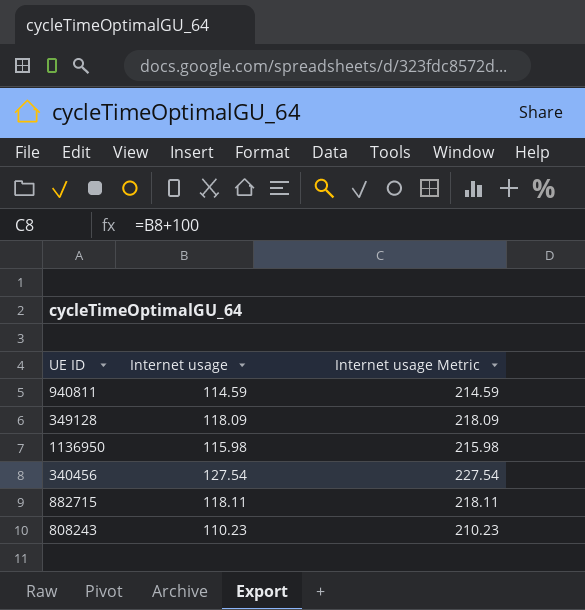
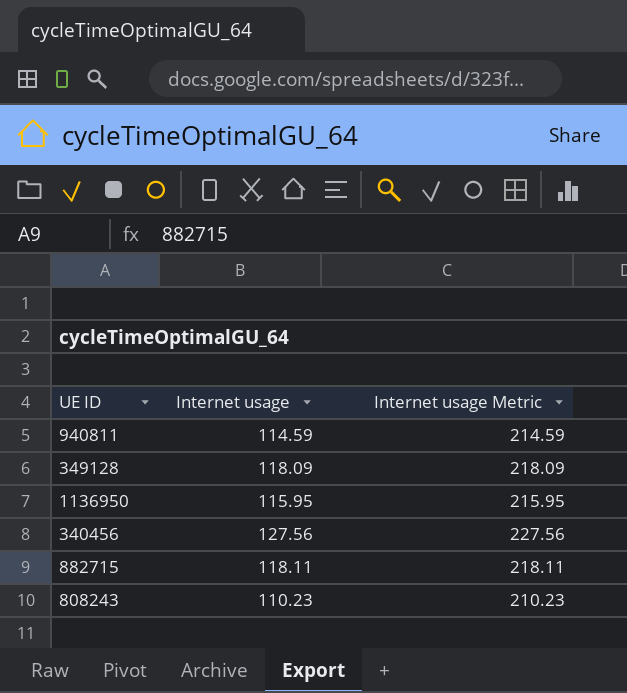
1136950 | Internet usage: 115.98 -> 115.95
1136950 | Internet usage Metric: 215.98 -> 215.95
340456 | Internet usage: 127.54 -> 127.56
340456 | Internet usage Metric: 227.54 -> 227.56

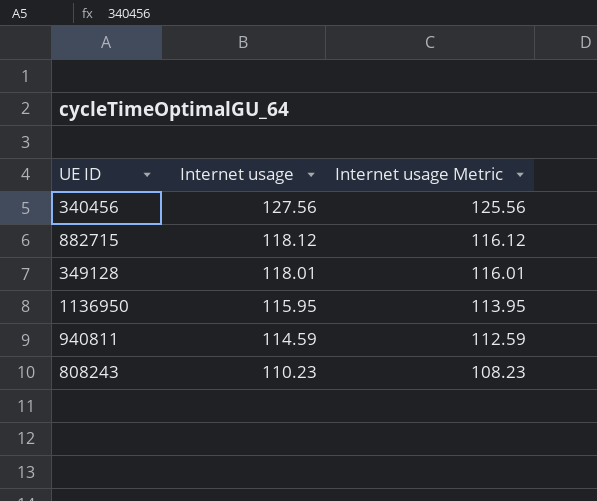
row order: none -> Internet usage descending
column Internet usage Metric | formula: [Internet usage] + 100 -> [Internet usage] - 2
882715 | Internet usage: 118.11 -> 118.12
349128 | Internet usage: 118.09 -> 118.01

